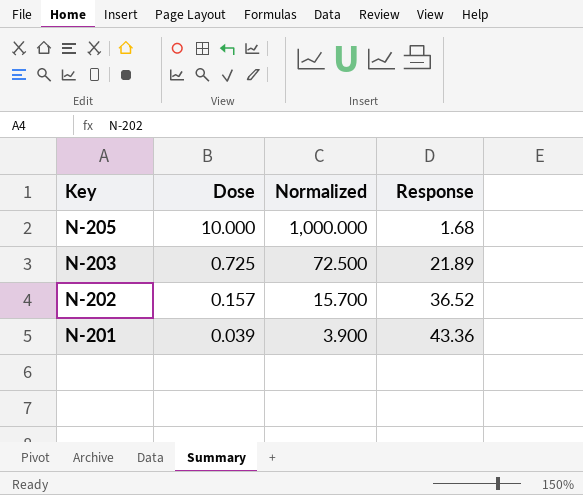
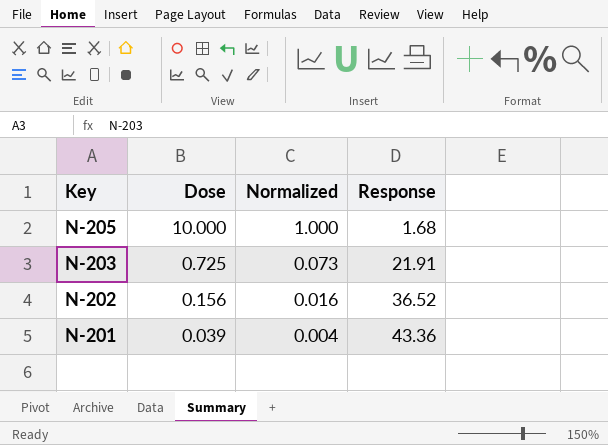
column Normalized | formula: [Dose] * 100 -> [Dose] * 0.1
N-203 | Response: 21.89 -> 21.91
N-202 | Dose: 0.157 -> 0.156

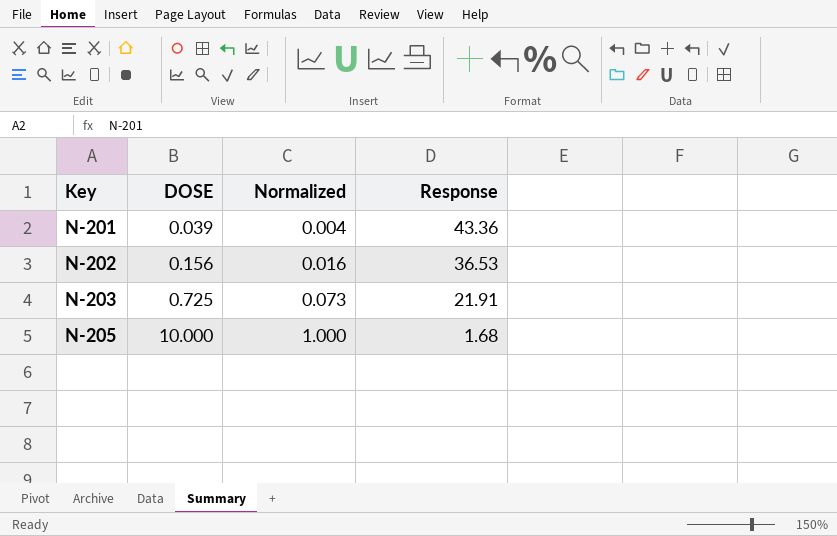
row order: Key descending -> Key ascending
column name: Dose -> DOSE
N-202 | Response: 36.52 -> 36.53

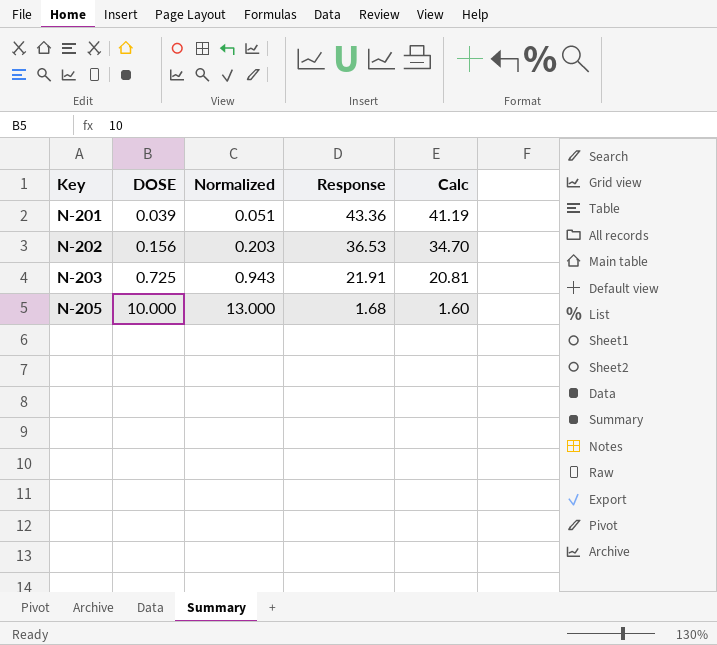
column Normalized | formula: [DOSE] * 0.1 -> [DOSE] * 1.3
column Calc | formula: none -> [Response] * 0.95

